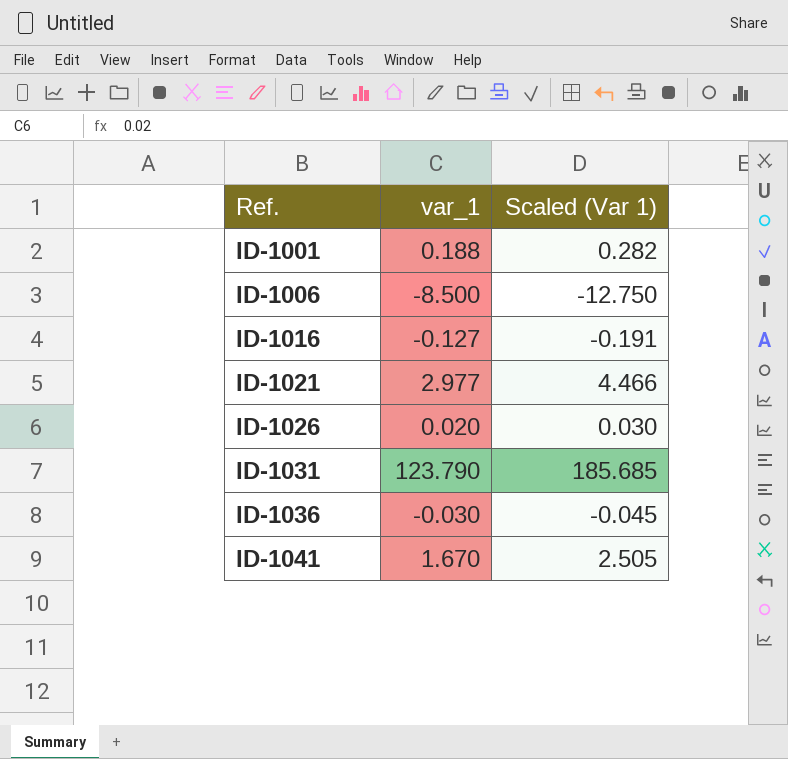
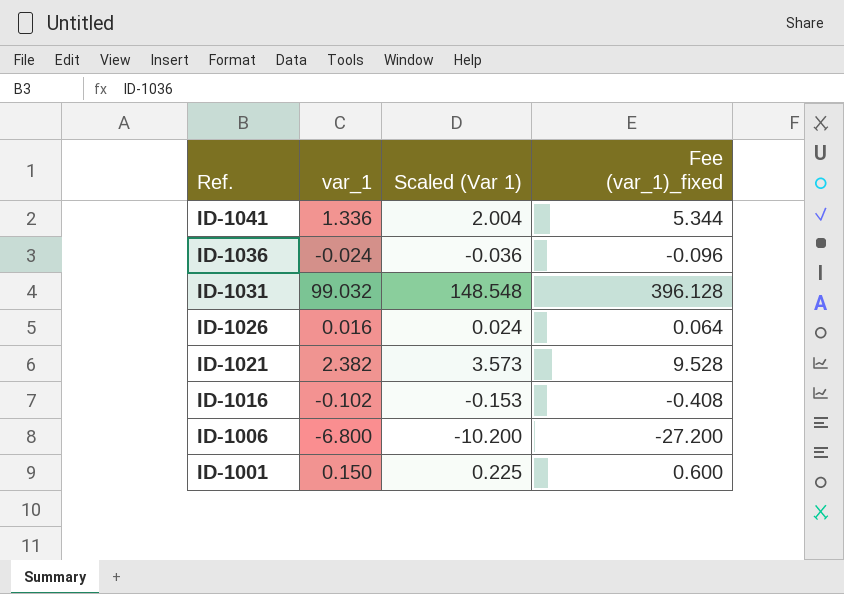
row order: Ref. ascending -> Ref. descending
column Fee (var_1)_fixed | formula: none -> [var_1] * 4
ID-1041 | var_1: 1.670 -> 1.336
ID-1041 | Scaled (Var 1): 2.505 -> 2.004
ID-1036 | var_1: -0.030 -> -0.024
ID-1036 | Scaled (Var 1): -0.045 -> -0.036
ID-1031 | var_1: 123.790 -> 99.032
ID-1031 | Scaled (Var 1): 185.685 -> 148.548
ID-1026 | var_1: 0.020 -> 0.016
ID-1026 | Scaled (Var 1): 0.030 -> 0.024
ID-1021 | var_1: 2.977 -> 2.382
ID-1021 | Scaled (Var 1): 4.466 -> 3.573
ID-1016 | var_1: -0.127 -> -0.102
ID-1016 | Scaled (Var 1): -0.191 -> -0.153
ID-1006 | var_1: -8.500 -> -6.800
ID-1006 | Scaled (Var 1): -12.750 -> -10.200
ID-1001 | var_1: 0.188 -> 0.150
ID-1001 | Scaled (Var 1): 0.282 -> 0.225

